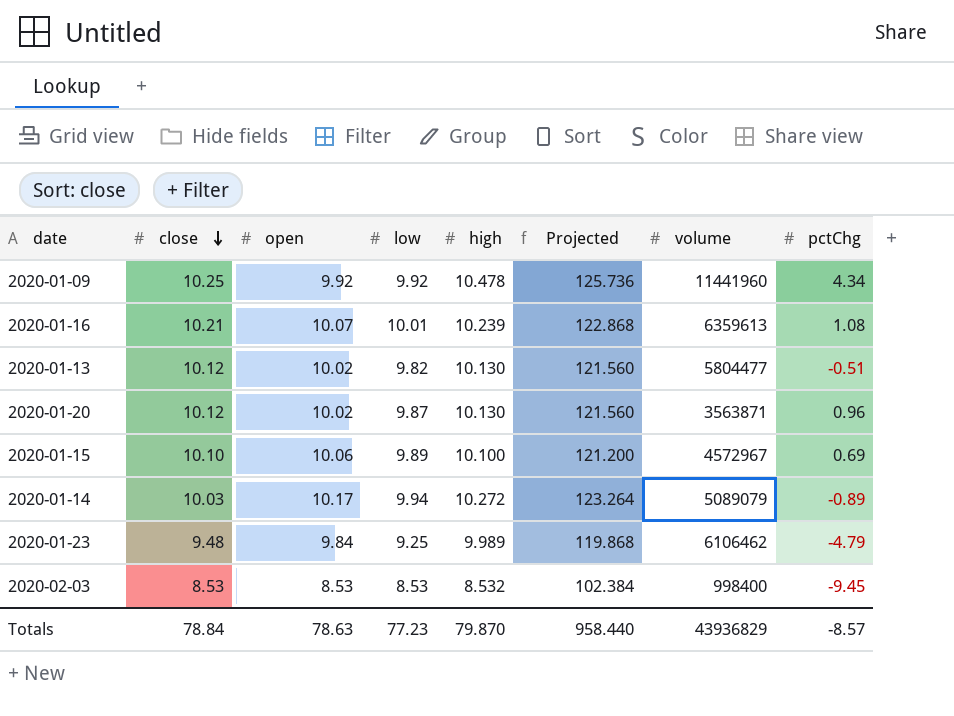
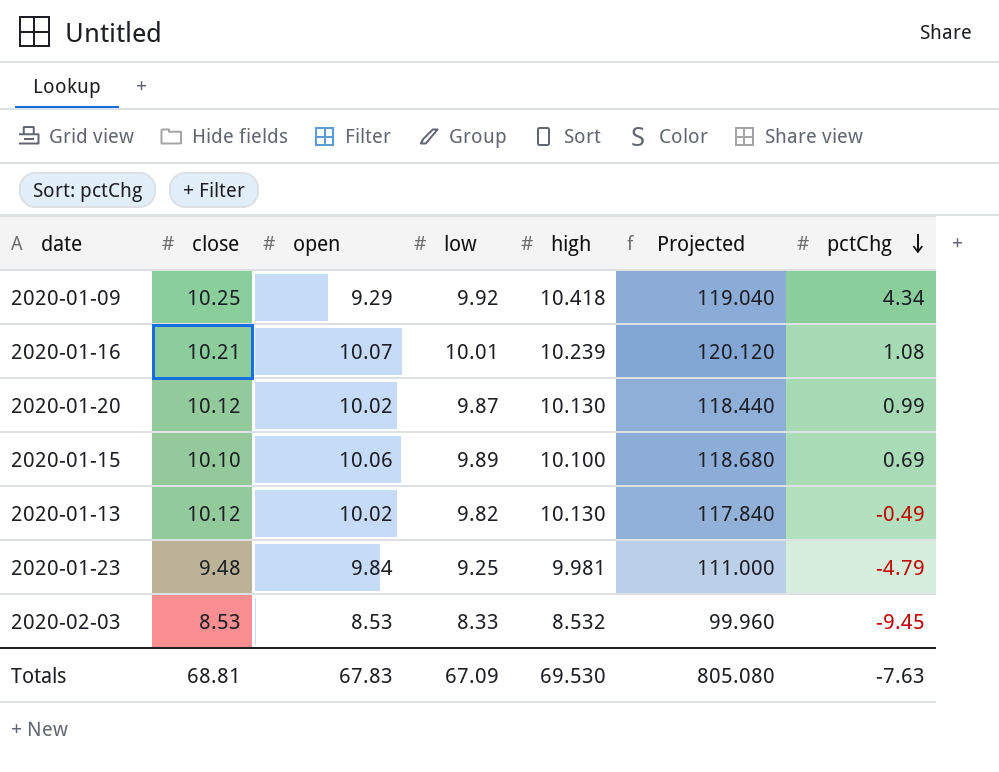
row order: close descending -> pctChg descending
column volume | position: 7 -> none
column Projected | formula: [high] * 12 -> [low] * 12
row 2020-01-14: 10.03 | 10.17 | 9.94 | 10.272 | 123.264 | 5089079 | -0.89 -> none
2020-01-09 | open: 9.92 -> 9.29
2020-01-09 | high: 10.478 -> 10.418
2020-01-20 | pctChg: 0.96 -> 0.99
2020-01-13 | pctChg: -0.51 -> -0.49
2020-01-23 | high: 9.989 -> 9.981
2020-02-03 | low: 8.53 -> 8.33
Totals | close: 78.84 -> 68.81
Totals | open: 78.63 -> 67.83
Totals | low: 77.23 -> 67.09
Totals | high: 79.870 -> 69.530
Totals | Projected: 958.440 -> 805.080
Totals | pctChg: -8.57 -> -7.63

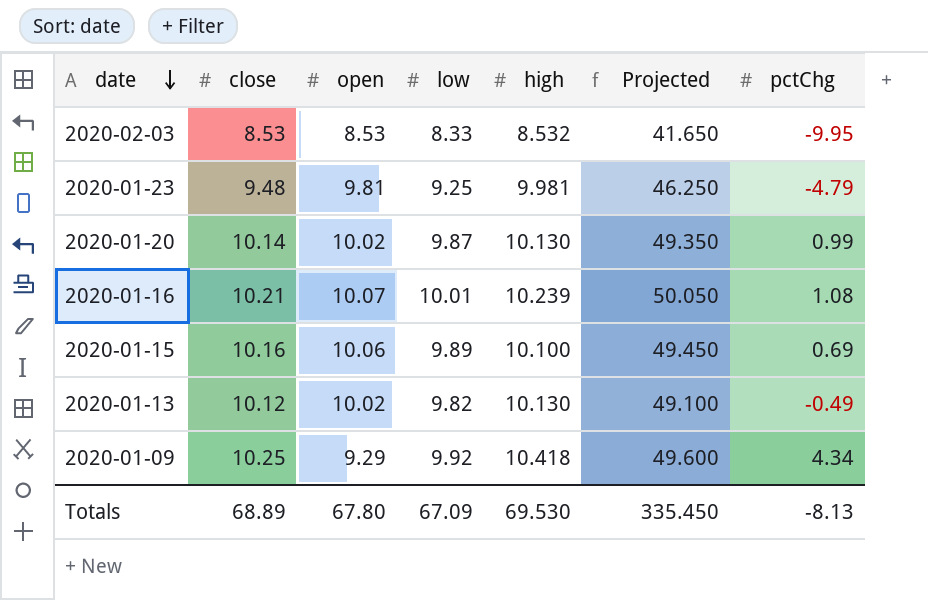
row order: pctChg descending -> date descending
column Projected | formula: [low] * 12 -> [low] * 5
2020-02-03 | pctChg: -9.45 -> -9.95
2020-01-23 | open: 9.84 -> 9.81
2020-01-20 | close: 10.12 -> 10.14
2020-01-15 | close: 10.10 -> 10.16
Totals | close: 68.81 -> 68.89
Totals | open: 67.83 -> 67.80
Totals | Projected: 805.080 -> 335.450
Totals | pctChg: -7.63 -> -8.13

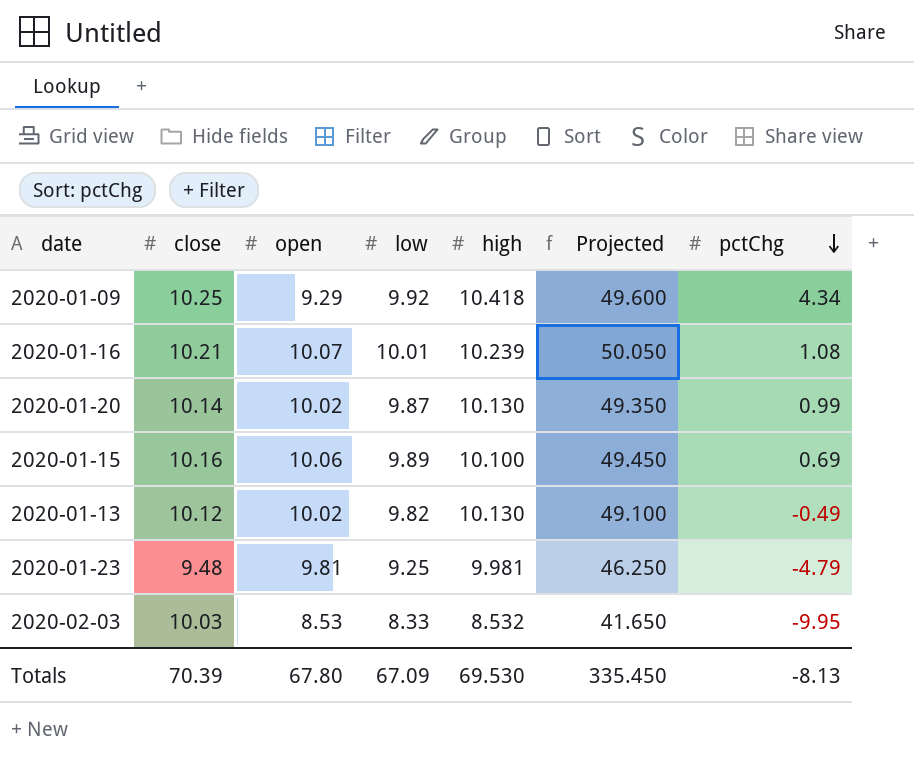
row order: date descending -> pctChg descending
2020-02-03 | close: 8.53 -> 10.03
Totals | close: 68.89 -> 70.39

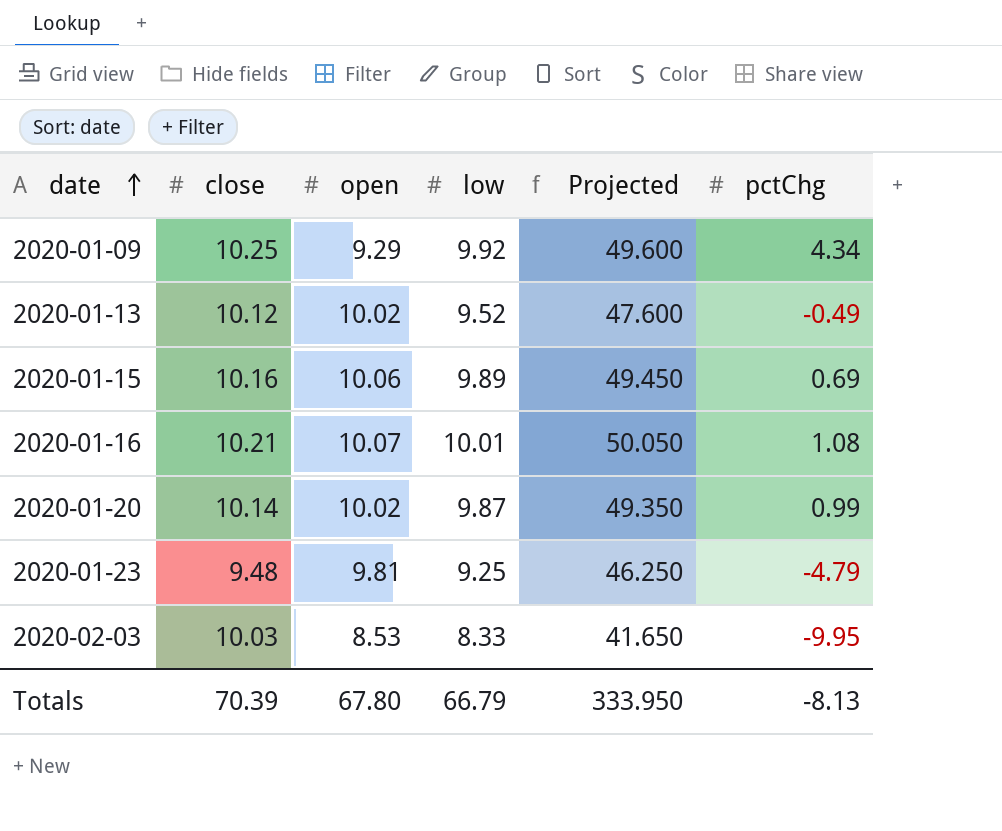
row order: pctChg descending -> date ascending
column high | position: 5 -> none
2020-01-13 | low: 9.82 -> 9.52
2020-01-13 | Projected: 49.100 -> 47.600
Totals | low: 67.09 -> 66.79
Totals | Projected: 335.450 -> 333.950

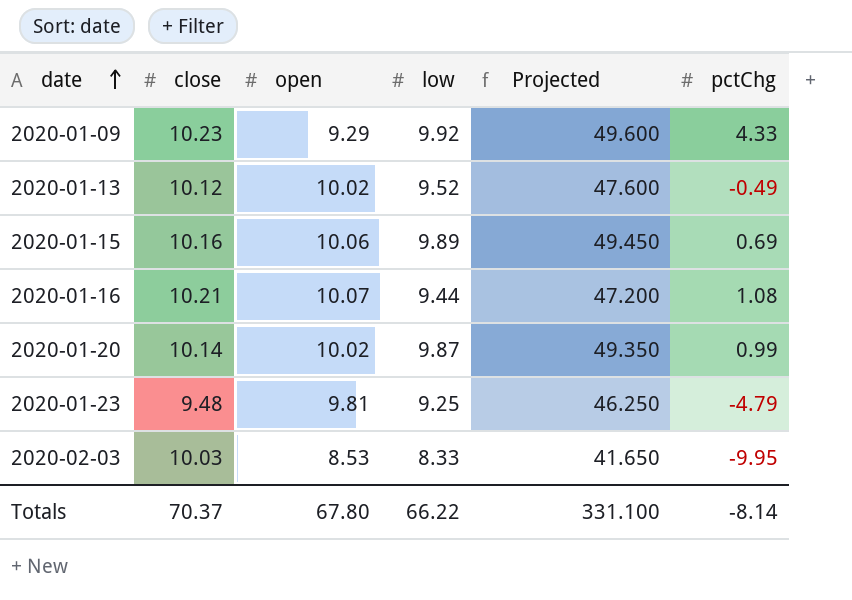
2020-01-09 | close: 10.25 -> 10.23
2020-01-09 | pctChg: 4.34 -> 4.33
2020-01-16 | low: 10.01 -> 9.44
2020-01-16 | Projected: 50.050 -> 47.200
Totals | close: 70.39 -> 70.37
Totals | low: 66.79 -> 66.22
Totals | Projected: 333.950 -> 331.100
Totals | pctChg: -8.13 -> -8.14

